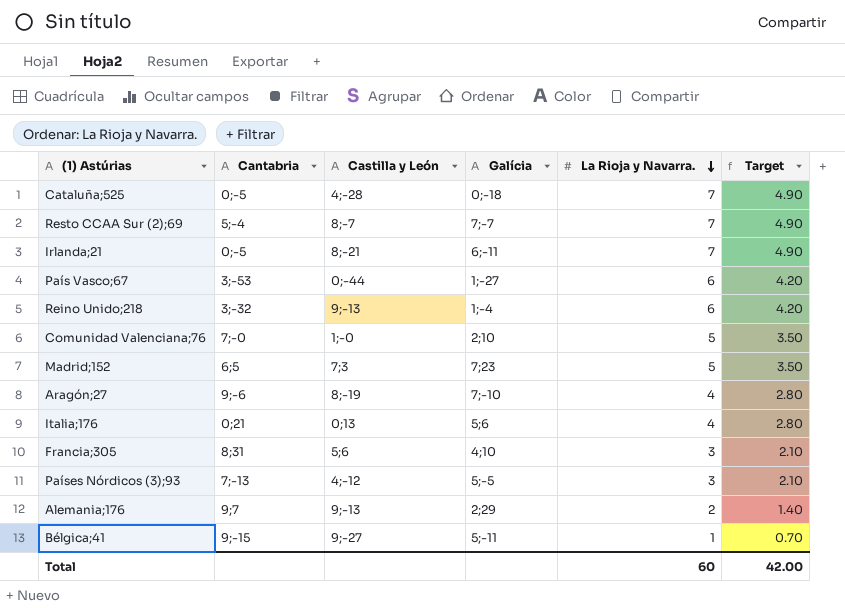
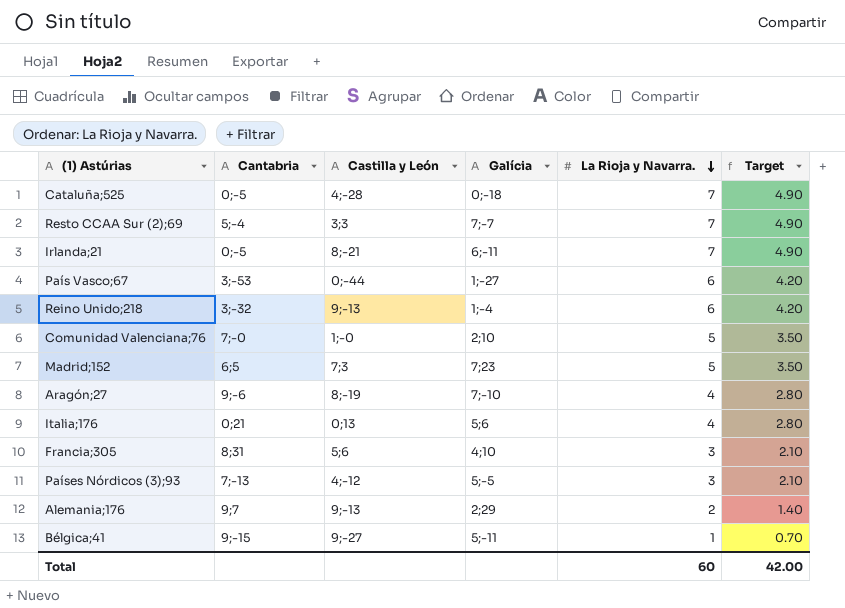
Resto CCAA Sur (2);69 | Castilla y León: 8;-7 -> 3;3

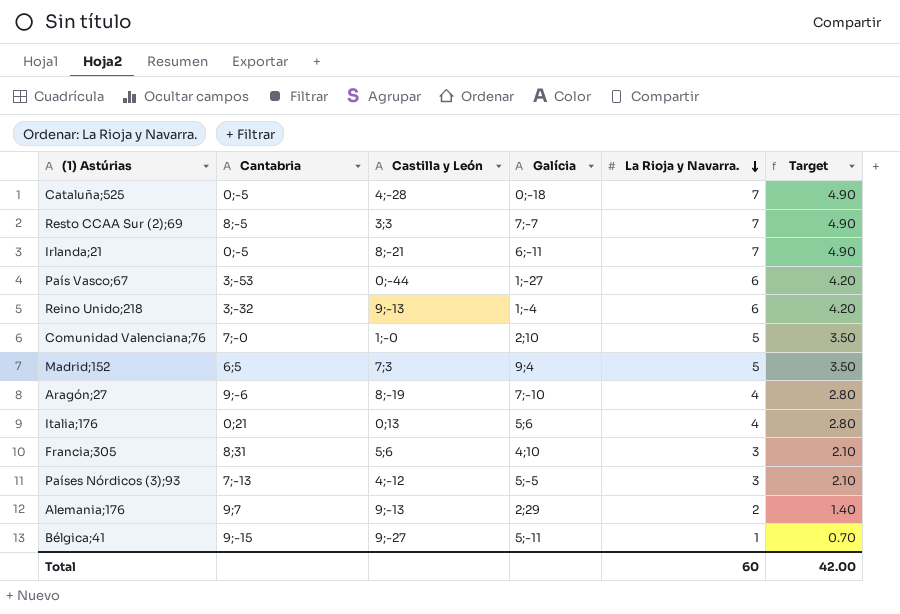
Resto CCAA Sur (2);69 | Cantabria: 5;-4 -> 8;-5
Madrid;152 | Galícia: 7;23 -> 9;4

